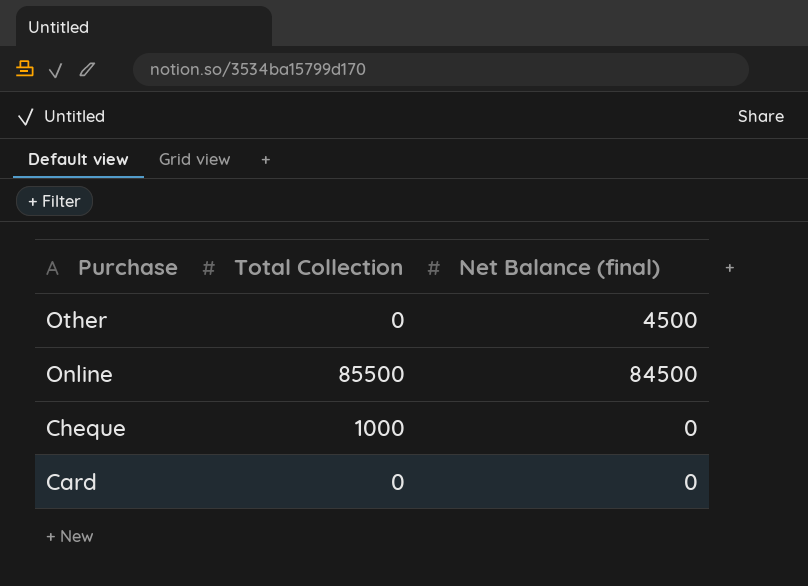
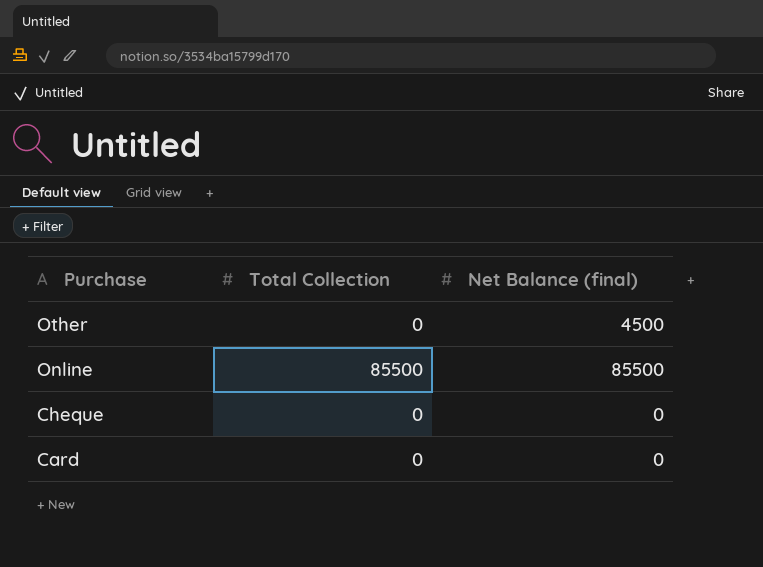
Online | Net Balance (final): 84500 -> 85500
Cheque | Total Collection: 1000 -> 0

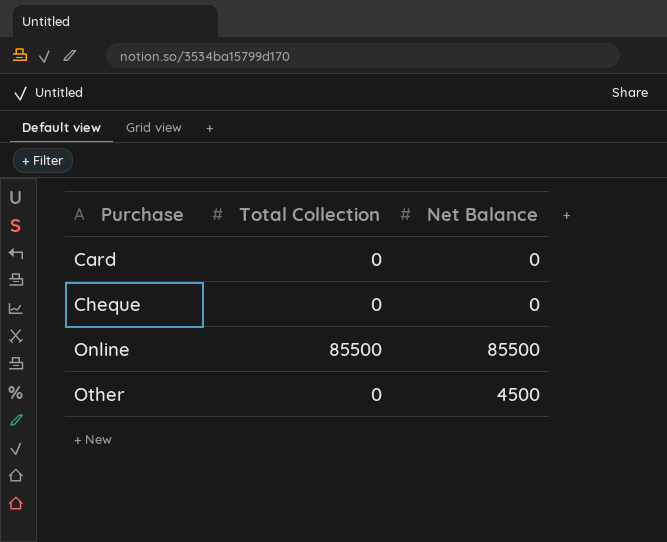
row order: Purchase descending -> Purchase ascending
column name: Net Balance (final) -> Net Balance

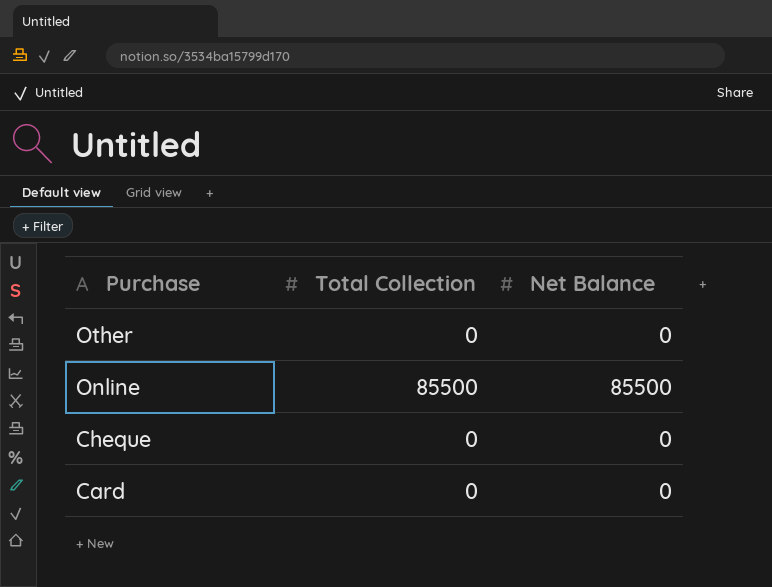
row order: Purchase ascending -> Purchase descending
Other | Net Balance: 4500 -> 0

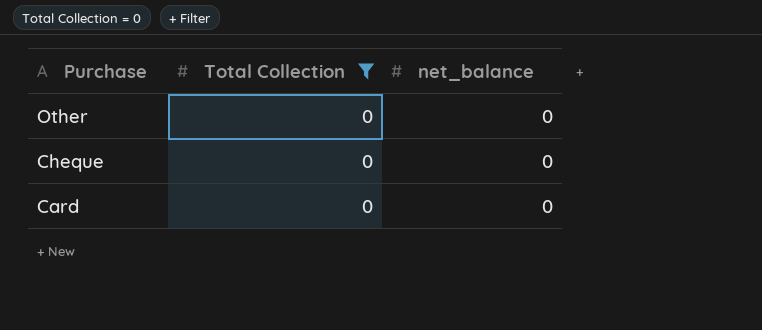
filter: none -> Total Collection = 0
column name: Net Balance -> net_balance

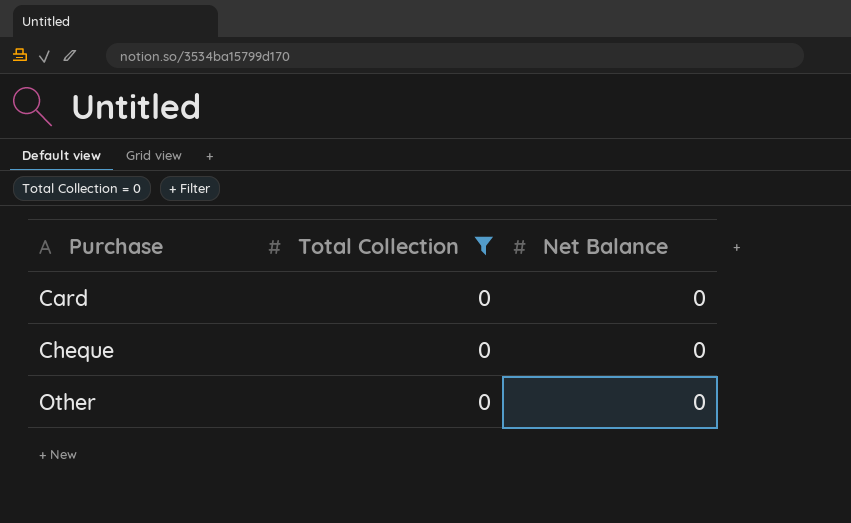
row order: Purchase descending -> Purchase ascending
column name: net_balance -> Net Balance

